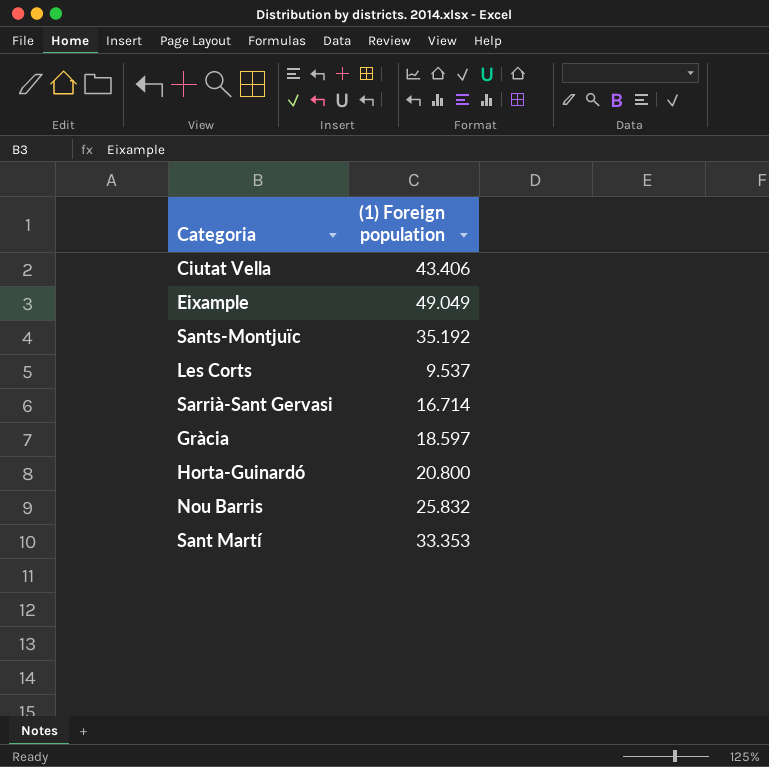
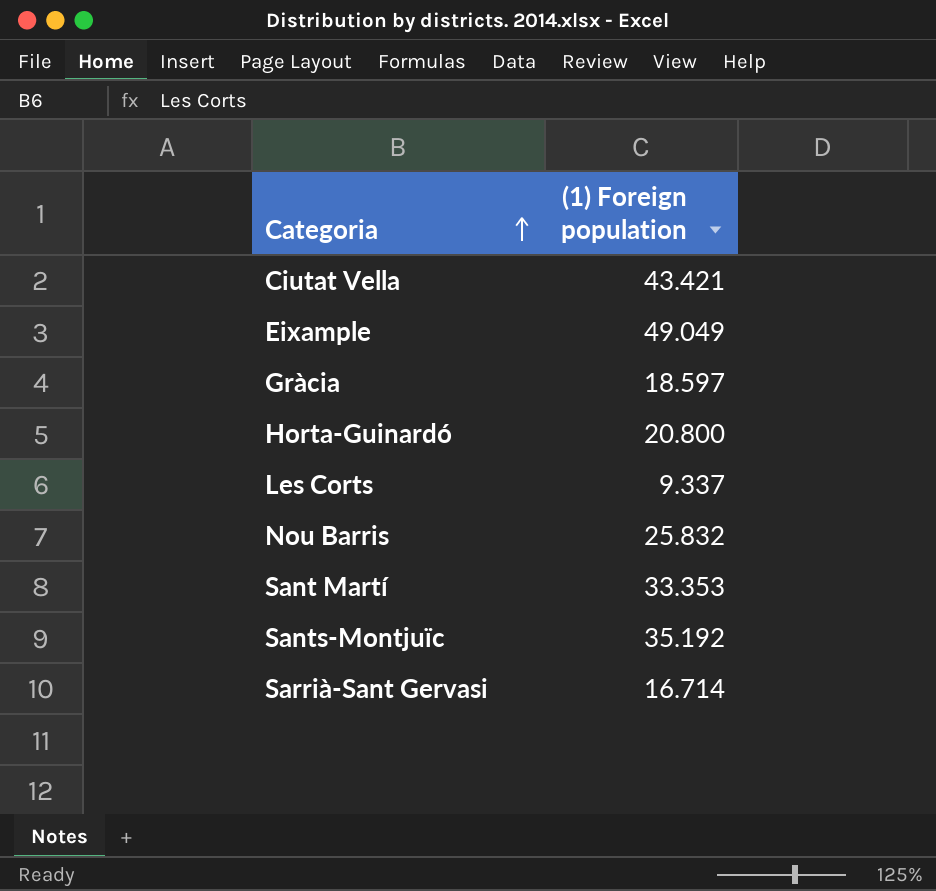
row order: none -> Categoria ascending
Ciutat Vella | (1) Foreign population: 43.406 -> 43.421
Les Corts | (1) Foreign population: 9.537 -> 9.337

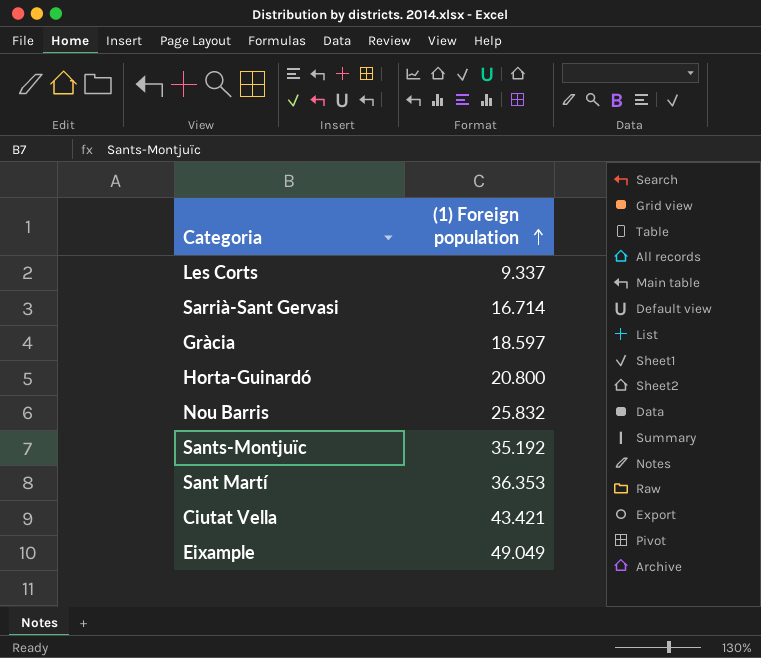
row order: Categoria ascending -> (1) Foreign population ascending
Sant Martí | (1) Foreign population: 33.353 -> 36.353

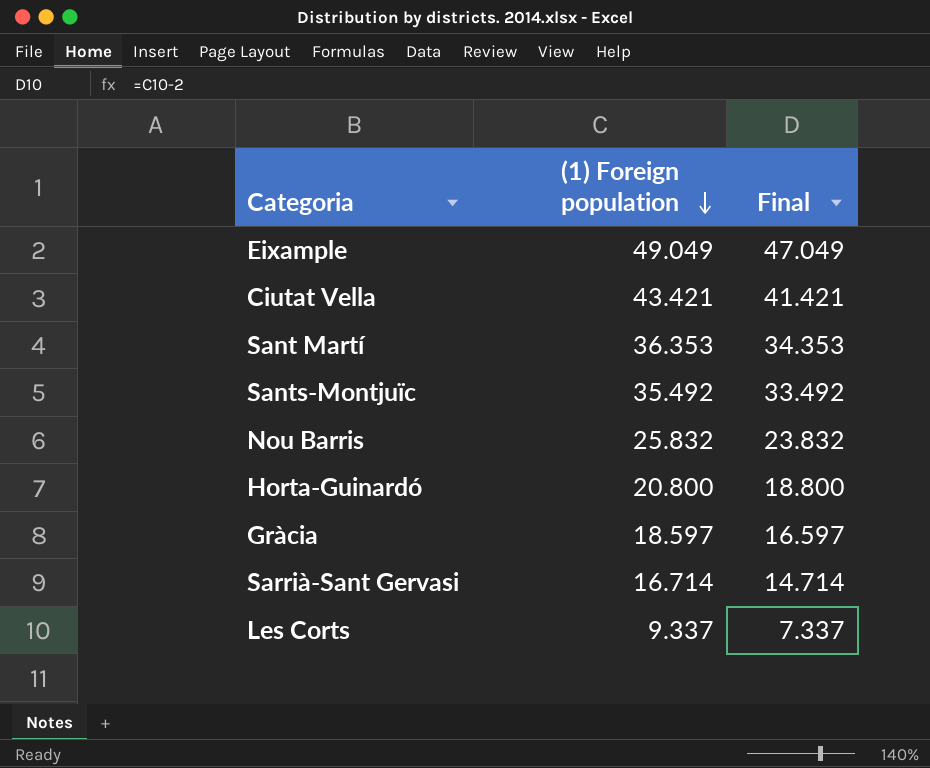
row order: (1) Foreign population ascending -> (1) Foreign population descending
column Final | formula: none -> [(1) Foreign population] - 2
Sants-Montjuïc | (1) Foreign population: 35.192 -> 35.492

